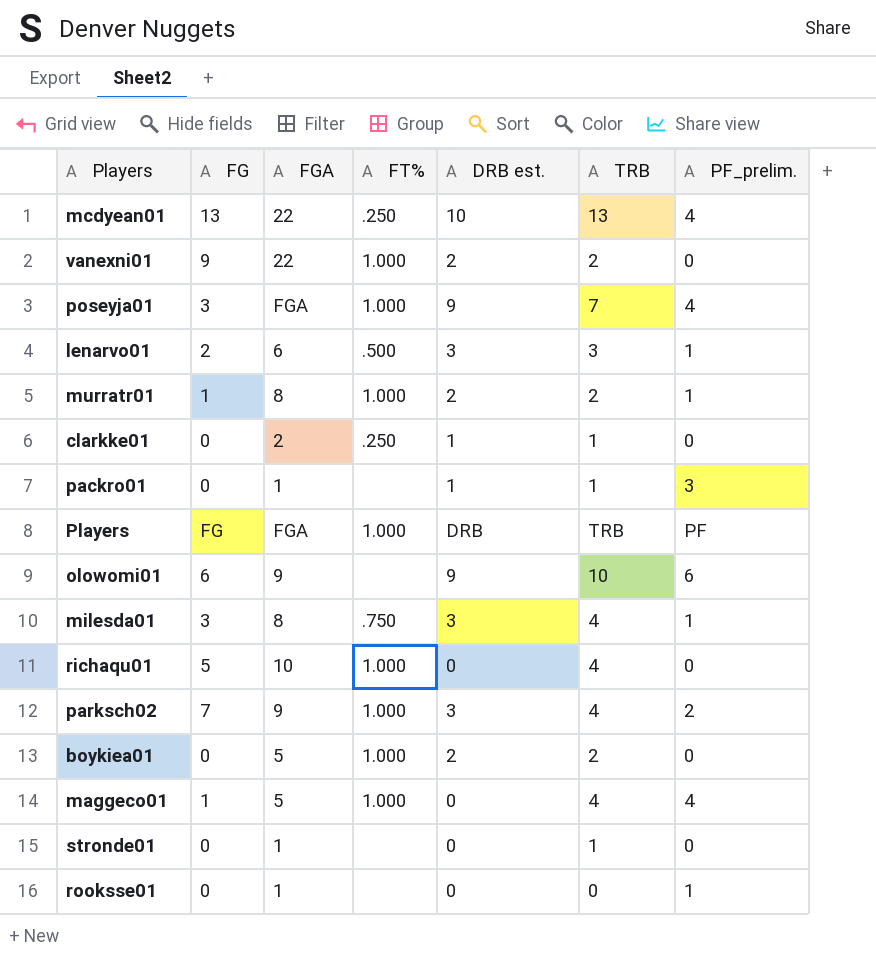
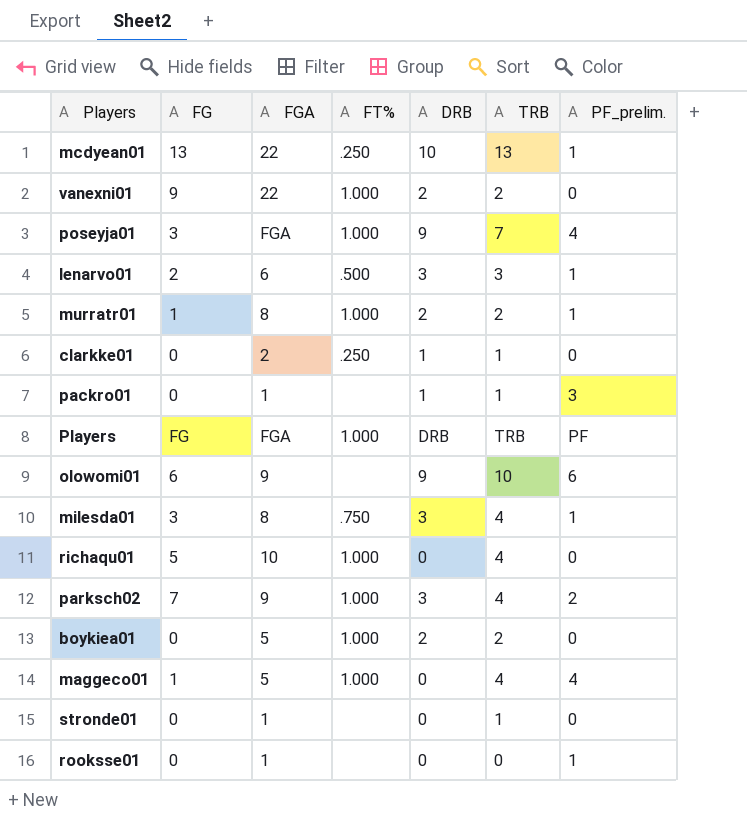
column name: DRB est. -> DRB
mcdyean01 | PF_prelim.: 4 -> 1

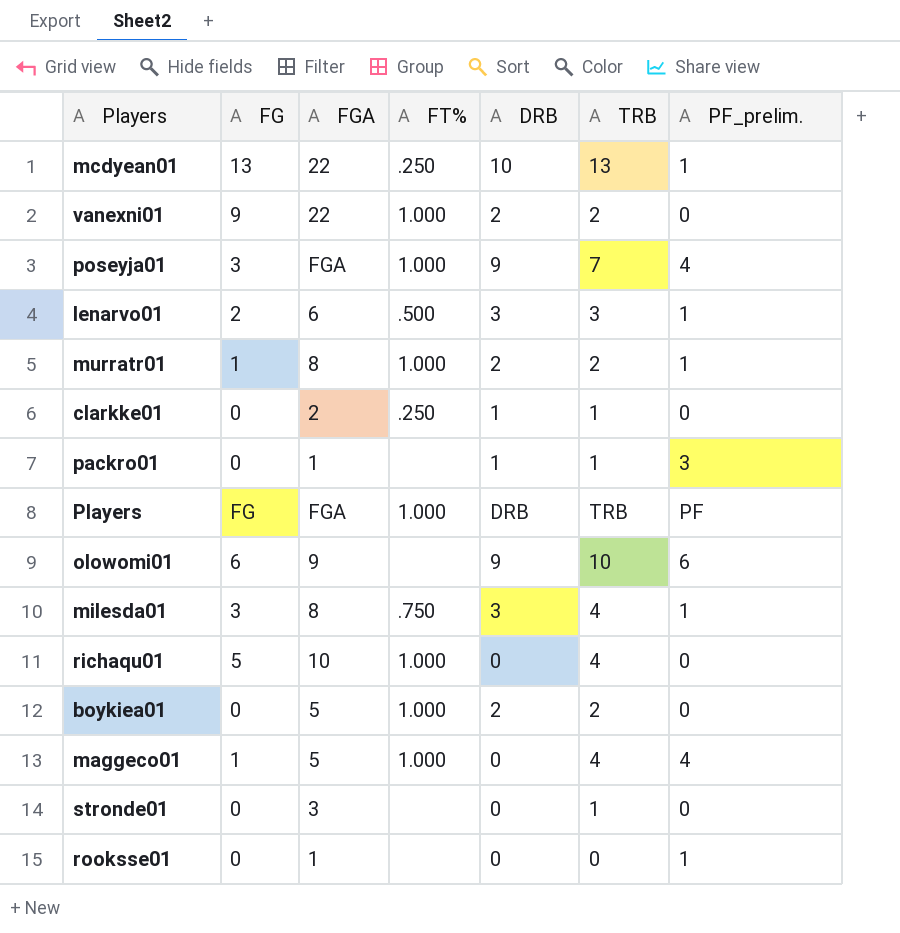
row parksch02: 7 | 9 | 1.000 | 3 | 4 | 2 -> none
stronde01 | FGA: 1 -> 3

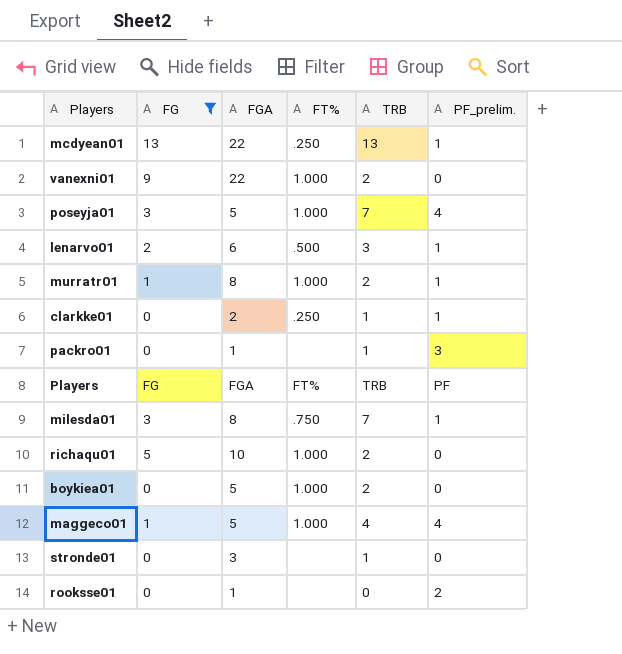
filter: none -> FG != 6
column DRB | position: 5 -> none
poseyja01 | FGA: FGA -> 5
clarkke01 | PF_prelim.: 0 -> 1
Players | FT%: 1.000 -> FT%
milesda01 | TRB: 4 -> 7
richaqu01 | TRB: 4 -> 2
rooksse01 | PF_prelim.: 1 -> 2

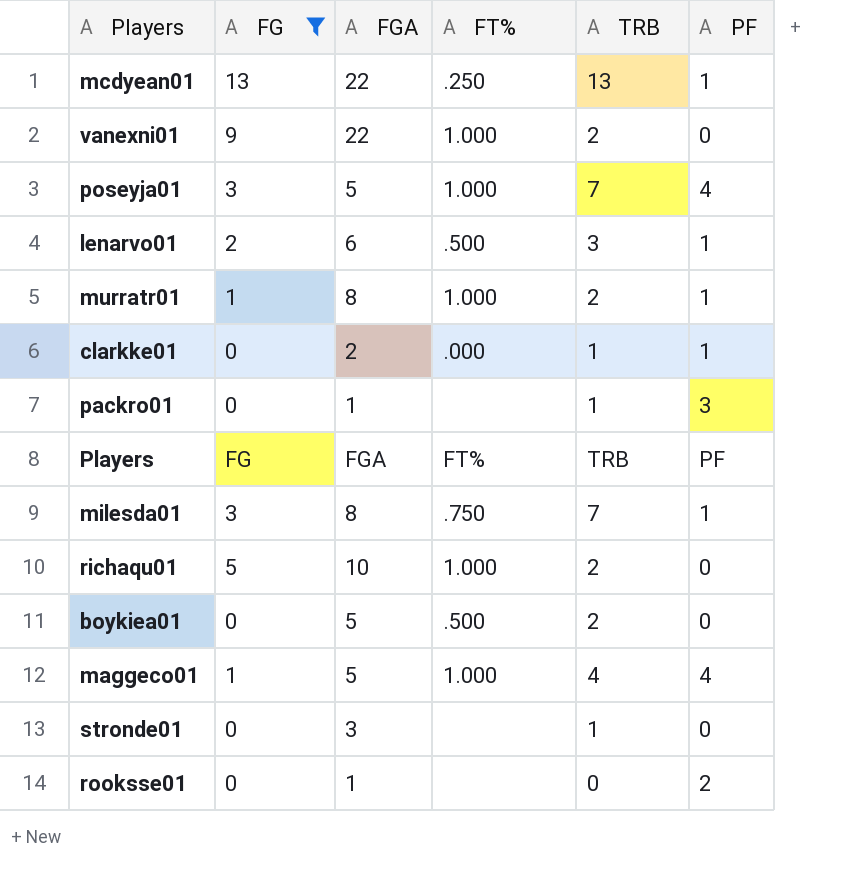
column name: PF_prelim. -> PF
clarkke01 | FT%: .250 -> .000
boykiea01 | FT%: 1.000 -> .500

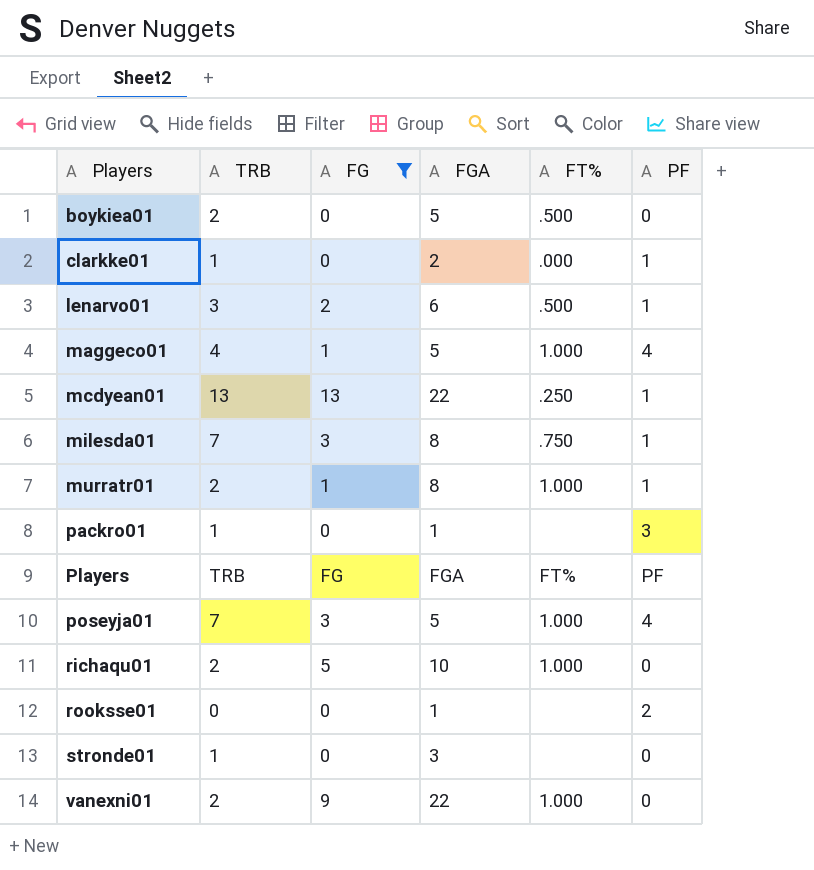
row order: none -> Players ascending
column TRB | position: 5 -> 2

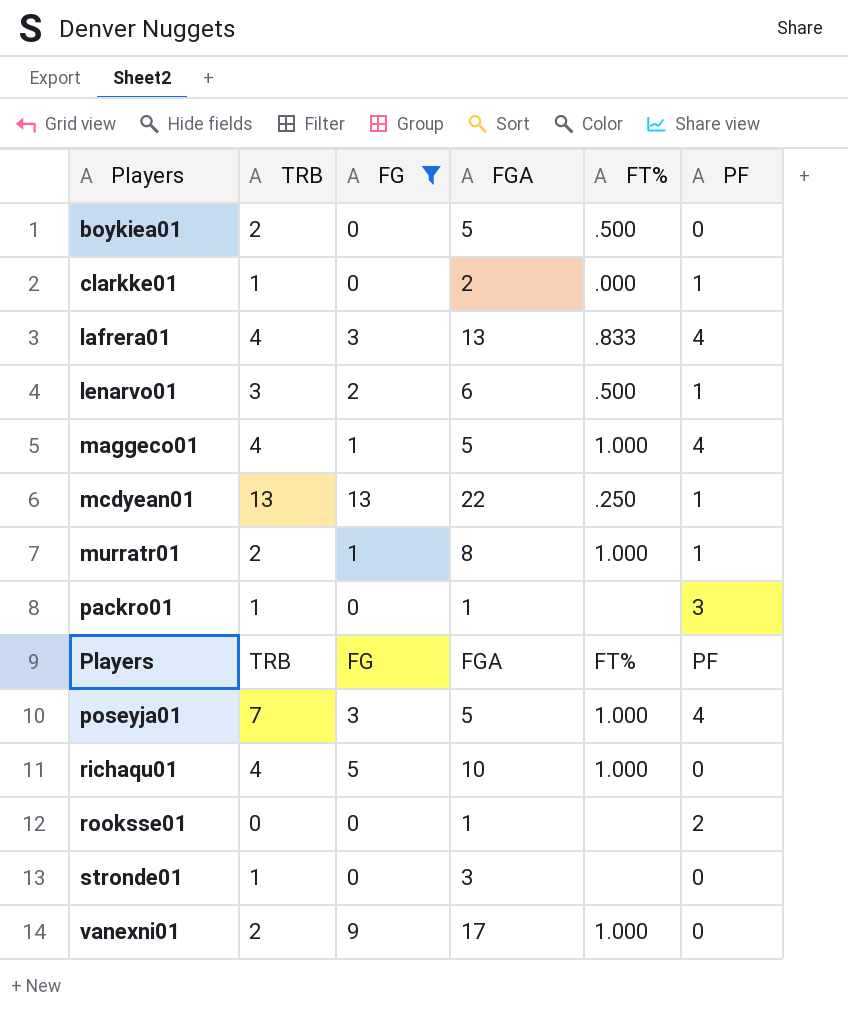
row milesda01: 7 | 3 | 8 | .750 | 1 -> none
row lafrera01: none -> 4 | 3 | 13 | .833 | 4
richaqu01 | TRB: 2 -> 4
vanexni01 | FGA: 22 -> 17

